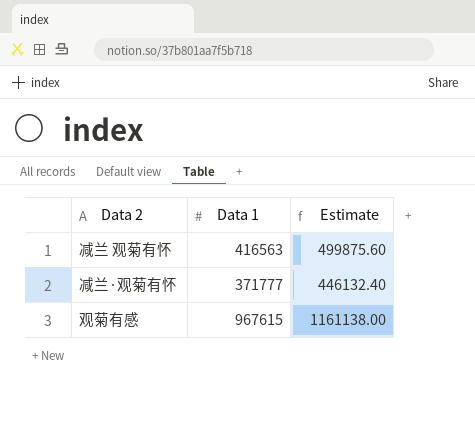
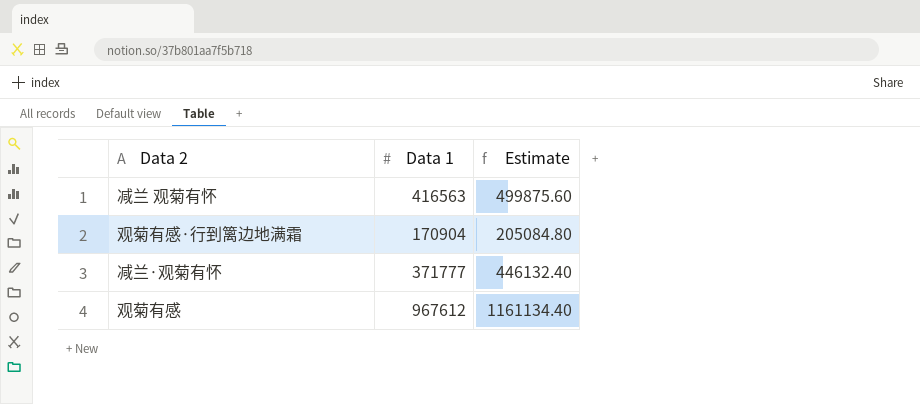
row 观菊有感·行到篱边地满霜: none -> 170904 | 205084.80
观菊有感 | Data 1: 967615 -> 967612
观菊有感 | Estimate: 1161138.00 -> 1161134.40

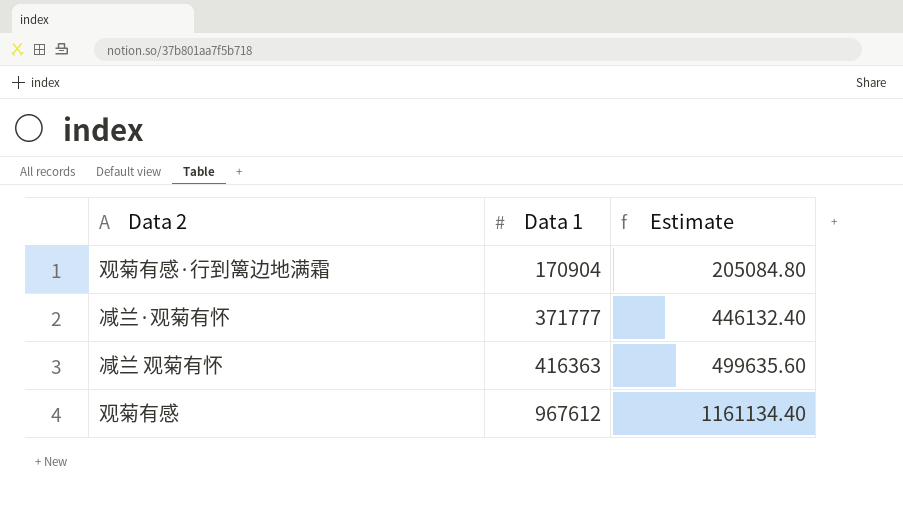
row order: none -> Data 1 ascending
减兰 观菊有怀 | Data 1: 416563 -> 416363
减兰 观菊有怀 | Estimate: 499875.60 -> 499635.60

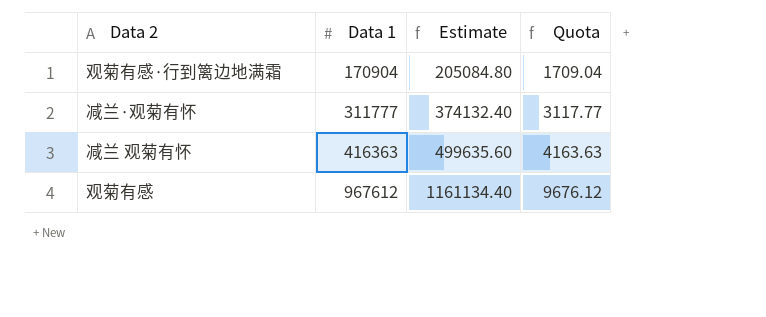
column Quota | formula: none -> [Data 1] * 0.01
减兰·观菊有怀 | Data 1: 371777 -> 311777
减兰·观菊有怀 | Estimate: 446132.40 -> 374132.40

